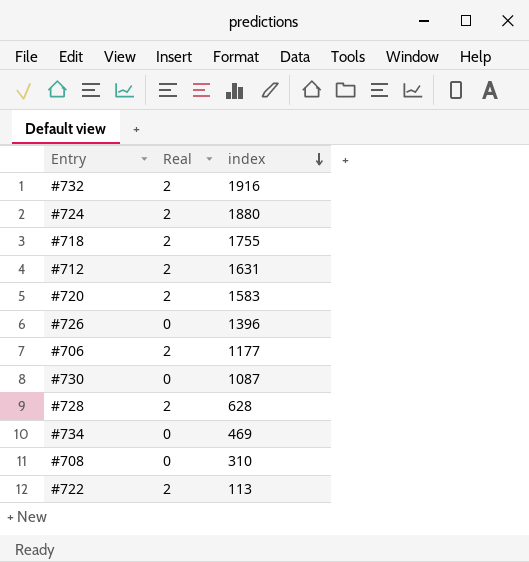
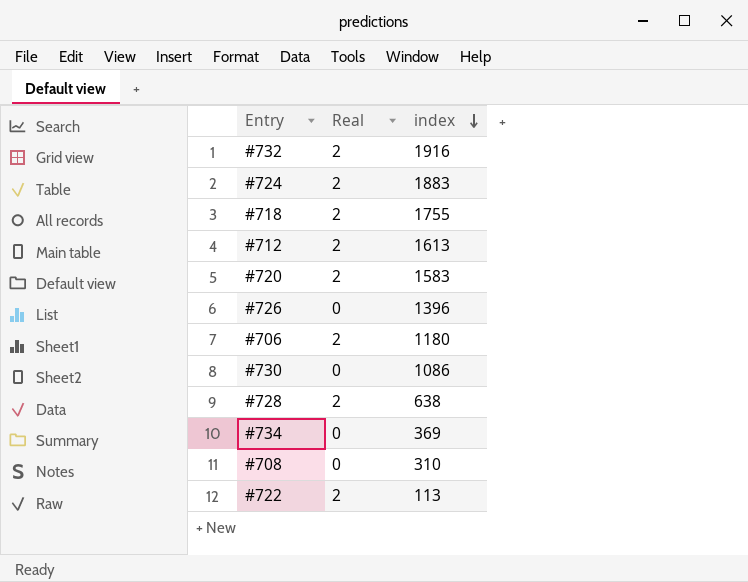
#724 | index: 1880 -> 1883
#712 | index: 1631 -> 1613
#706 | index: 1177 -> 1180
#730 | index: 1087 -> 1086
#728 | index: 628 -> 638
#734 | index: 469 -> 369

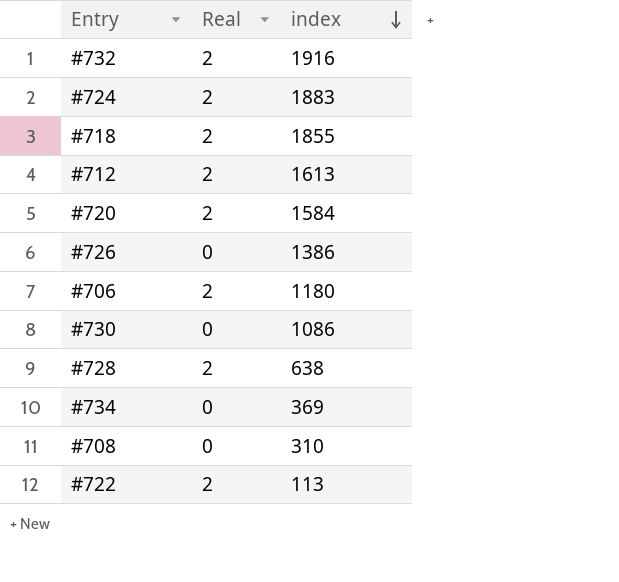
#718 | index: 1755 -> 1855
#720 | index: 1583 -> 1584
#726 | index: 1396 -> 1386

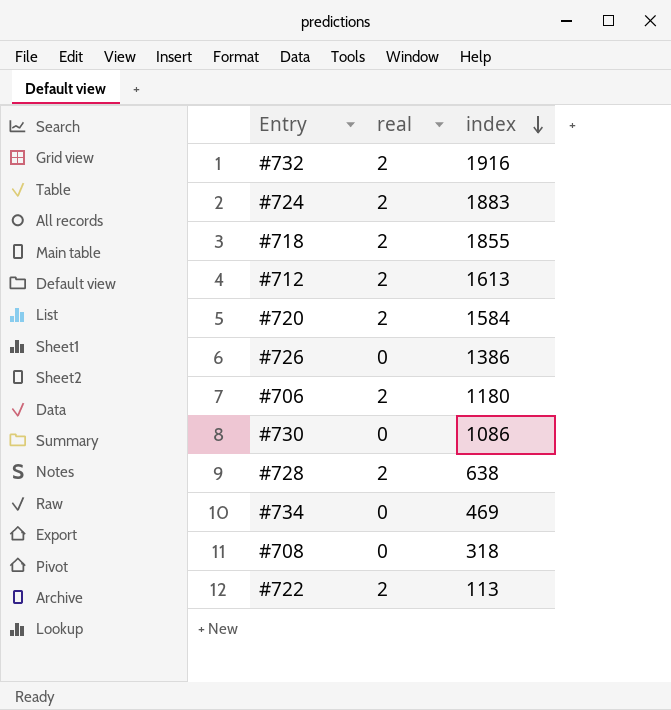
column name: Real -> real
#734 | index: 369 -> 469
#708 | index: 310 -> 318

